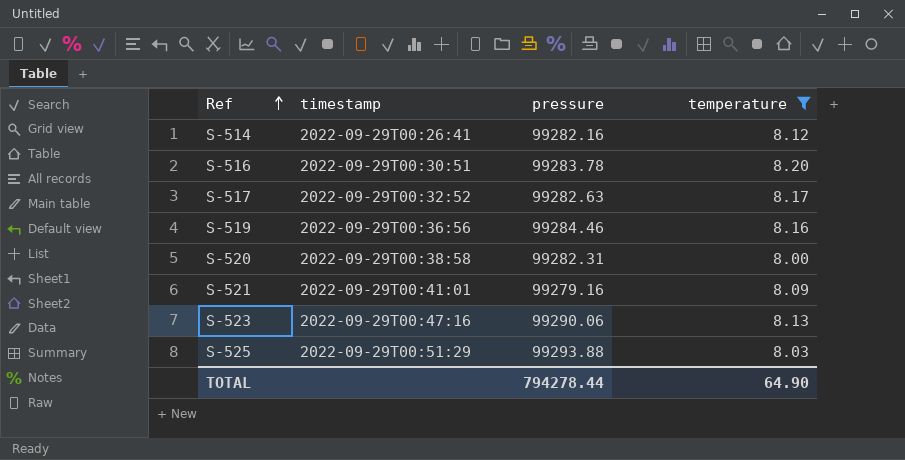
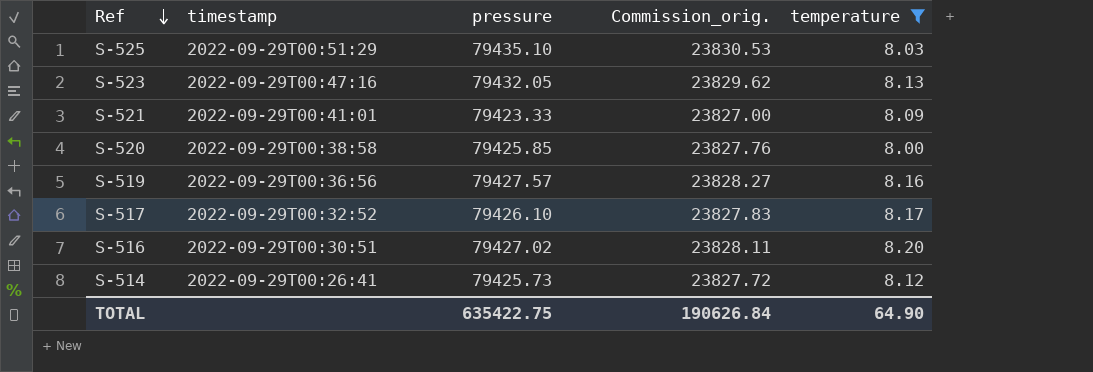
row order: Ref ascending -> Ref descending
column Commission_orig. | formula: none -> [pressure] * 0.3
S-525 | pressure: 99293.88 -> 79435.10
S-523 | pressure: 99290.06 -> 79432.05
S-521 | pressure: 99279.16 -> 79423.33
S-520 | pressure: 99282.31 -> 79425.85
S-519 | pressure: 99284.46 -> 79427.57
S-517 | pressure: 99282.63 -> 79426.10
S-516 | pressure: 99283.78 -> 79427.02
S-514 | pressure: 99282.16 -> 79425.73
TOTAL | pressure: 794278.44 -> 635422.75

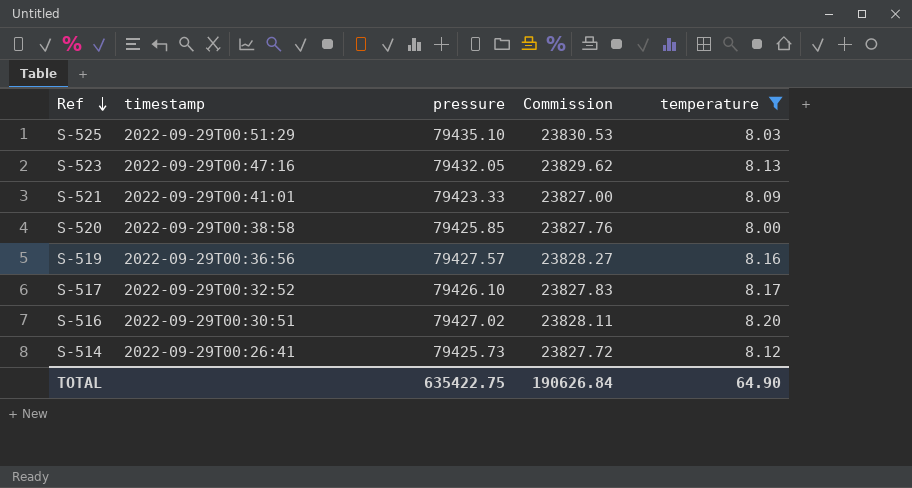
column name: Commission_orig. -> Commission

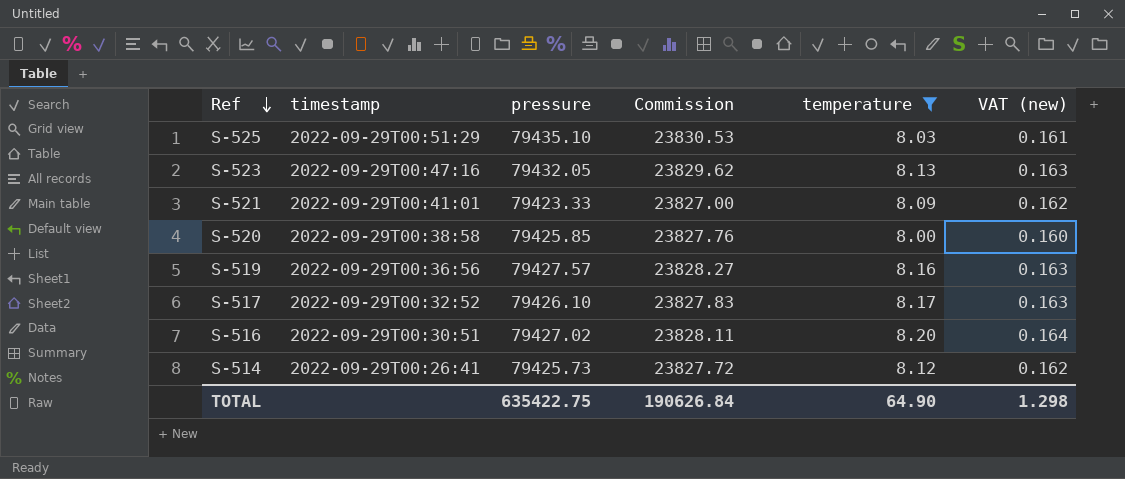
column VAT (new) | formula: none -> [temperature] * 0.02

